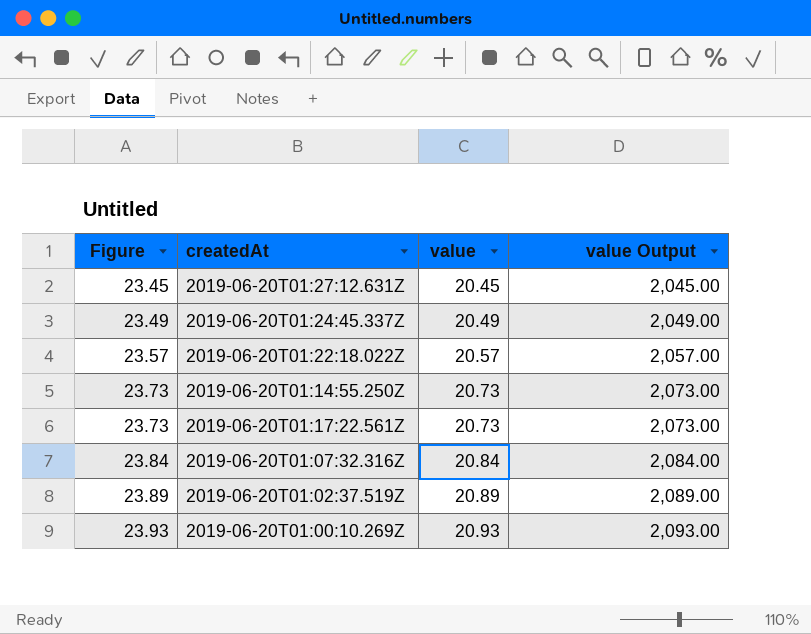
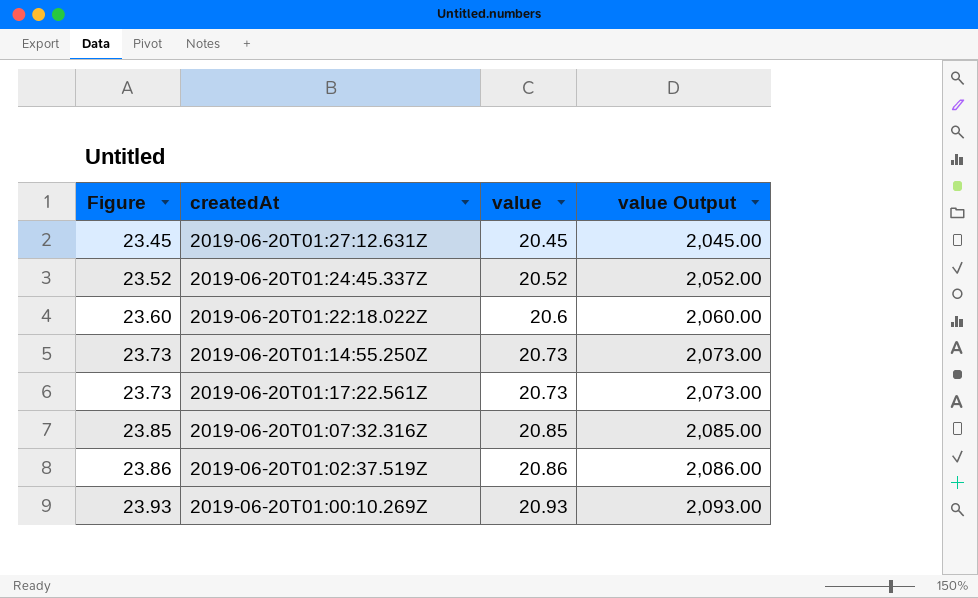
2019-06-20T01:24:45.337Z | Figure: 23.49 -> 23.52
2019-06-20T01:24:45.337Z | value: 20.49 -> 20.52
2019-06-20T01:24:45.337Z | value Output: 2,049.00 -> 2,052.00
2019-06-20T01:22:18.022Z | Figure: 23.57 -> 23.60
2019-06-20T01:22:18.022Z | value: 20.57 -> 20.6
2019-06-20T01:22:18.022Z | value Output: 2,057.00 -> 2,060.00
2019-06-20T01:07:32.316Z | Figure: 23.84 -> 23.85
2019-06-20T01:07:32.316Z | value: 20.84 -> 20.85
2019-06-20T01:07:32.316Z | value Output: 2,084.00 -> 2,085.00
2019-06-20T01:02:37.519Z | Figure: 23.89 -> 23.86
2019-06-20T01:02:37.519Z | value: 20.89 -> 20.86
2019-06-20T01:02:37.519Z | value Output: 2,089.00 -> 2,086.00

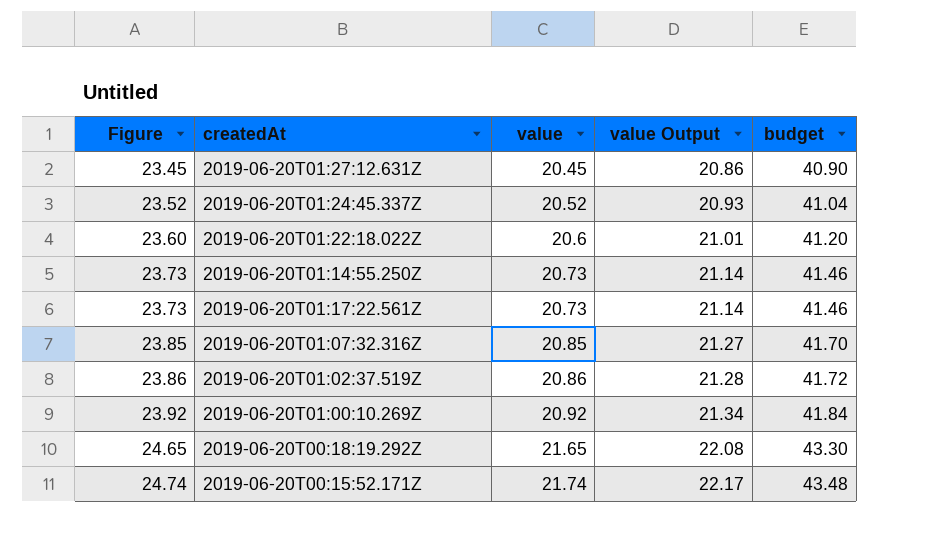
column value Output | formula: [value] * 100 -> [value] * 1.02
column budget | formula: none -> [value] * 2
2019-06-20T01:00:10.269Z | Figure: 23.93 -> 23.92
2019-06-20T01:00:10.269Z | value: 20.93 -> 20.92
row 2019-06-20T00:18:19.292Z: none -> 24.65 | 21.65 | 22.08 | 43.30
row 2019-06-20T00:15:52.171Z: none -> 24.74 | 21.74 | 22.17 | 43.48

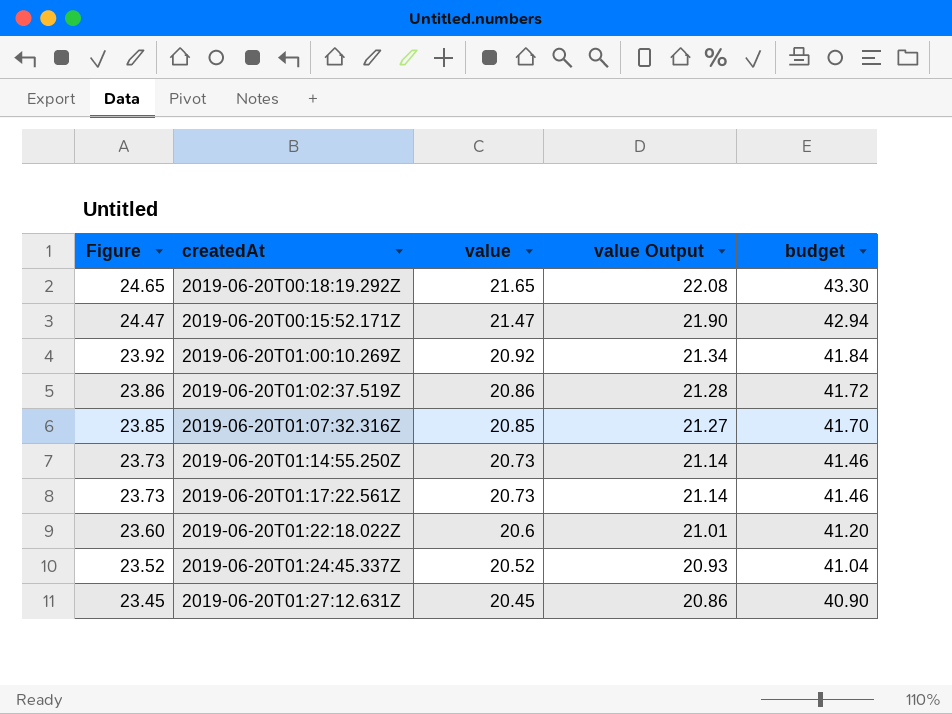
row order: Figure ascending -> Figure descending
2019-06-20T00:15:52.171Z | Figure: 24.74 -> 24.47
2019-06-20T00:15:52.171Z | value: 21.74 -> 21.47
2019-06-20T00:15:52.171Z | value Output: 22.17 -> 21.90
2019-06-20T00:15:52.171Z | budget: 43.48 -> 42.94

